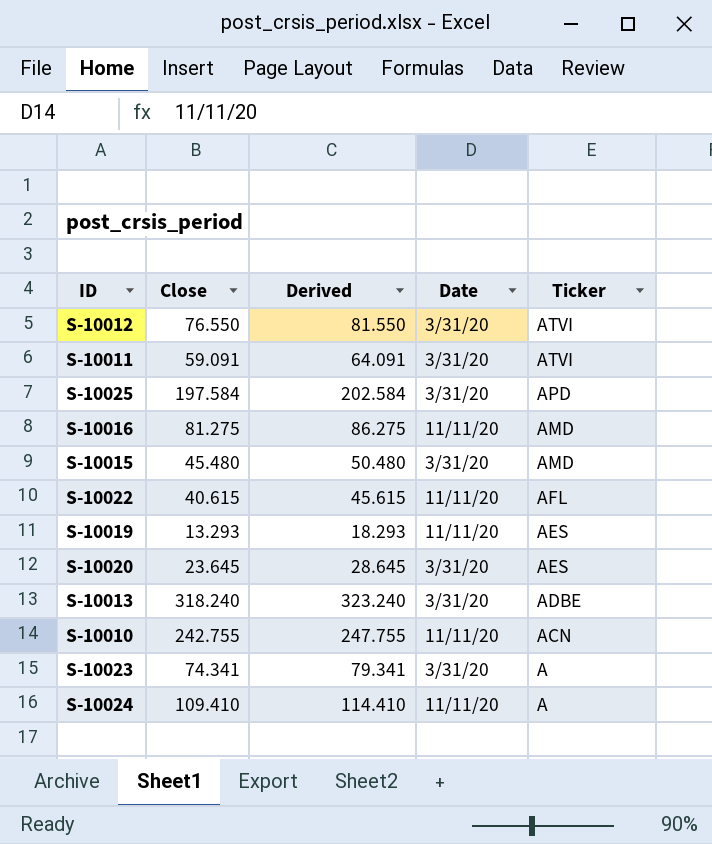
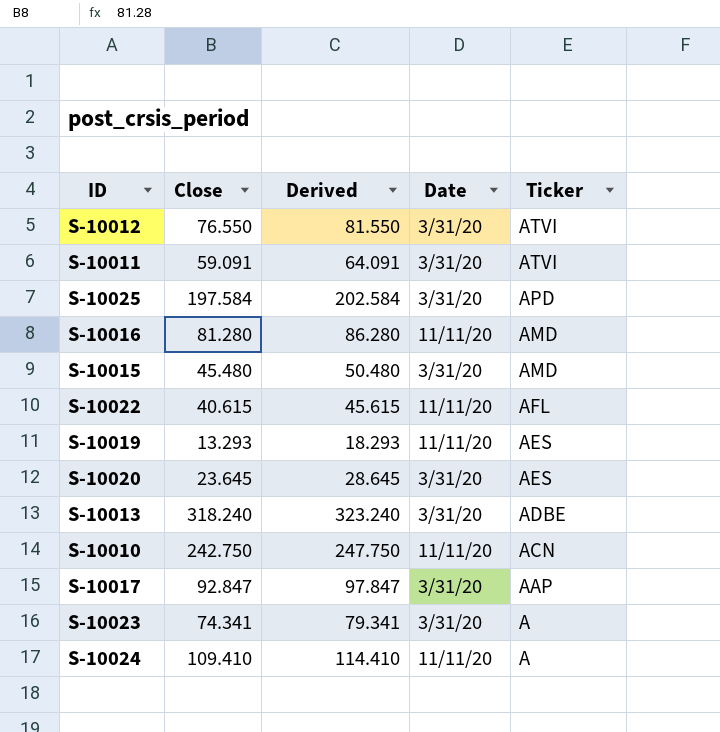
S-10016 | Close: 81.275 -> 81.280
S-10016 | Derived: 86.275 -> 86.280
S-10010 | Close: 242.755 -> 242.750
S-10010 | Derived: 247.755 -> 247.750
row S-10017: none -> 92.847 | 97.847 | 3/31/20 | AAP

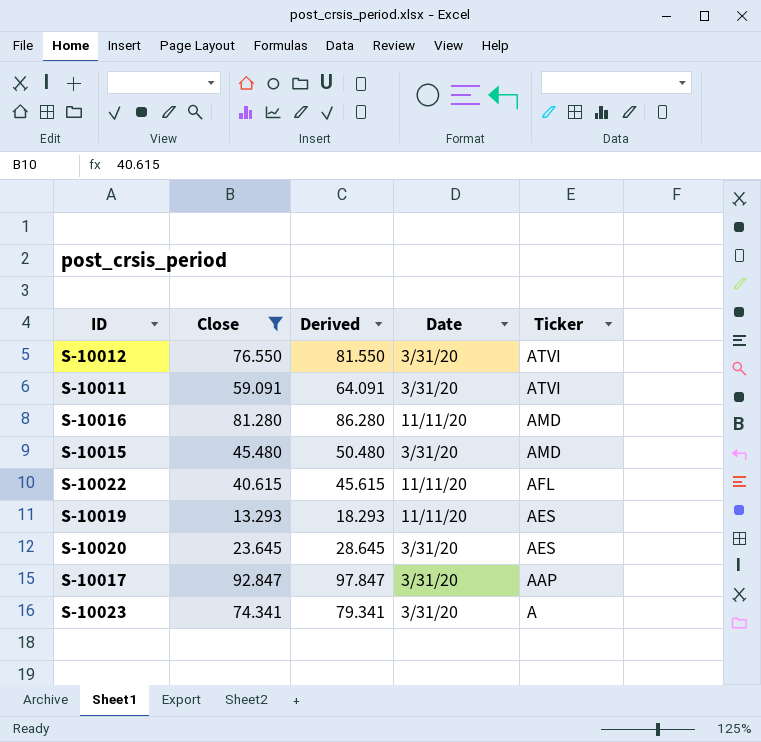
filter: none -> Close <= 92.847

